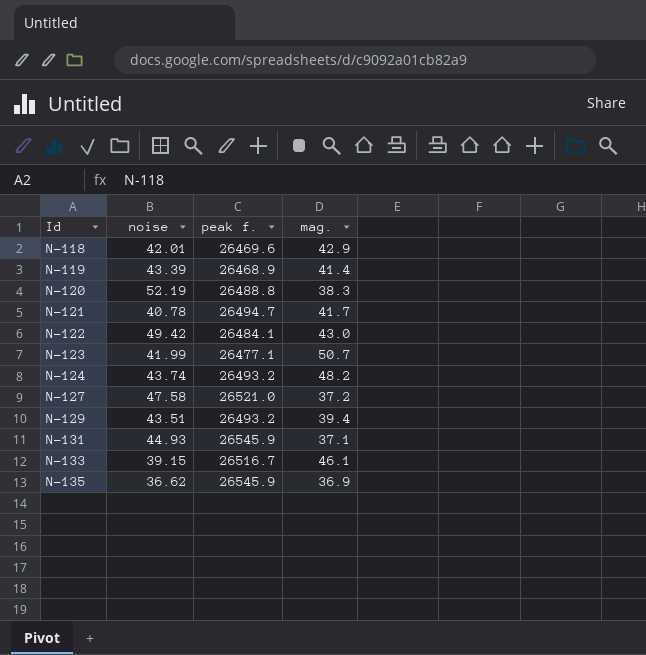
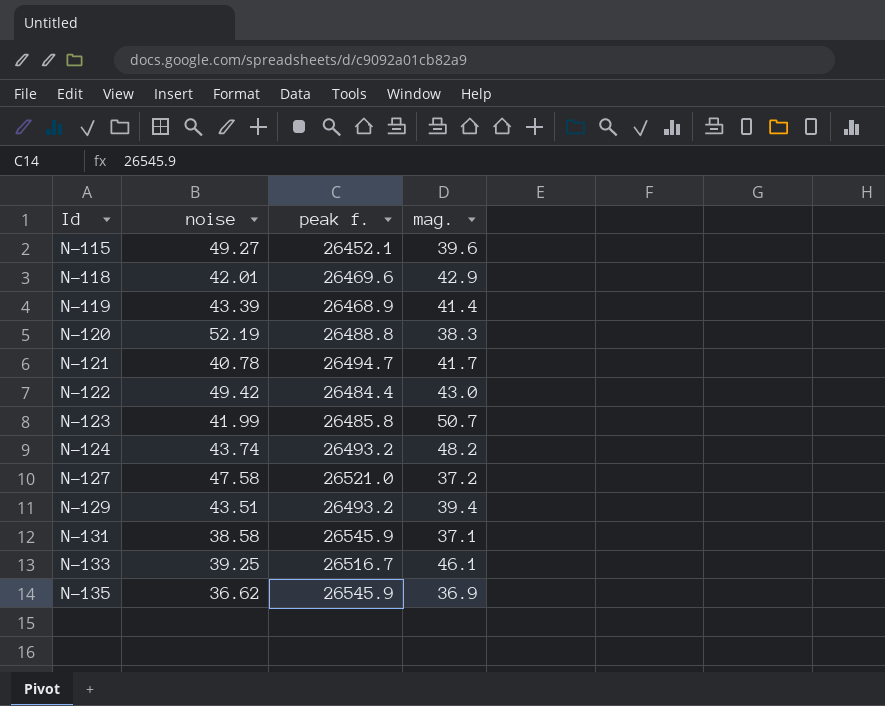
row N-115: none -> 49.27 | 26452.1 | 39.6
N-122 | peak f.: 26484.1 -> 26484.4
N-123 | peak f.: 26477.1 -> 26485.8
N-131 | noise: 44.93 -> 38.58
N-133 | noise: 39.15 -> 39.25

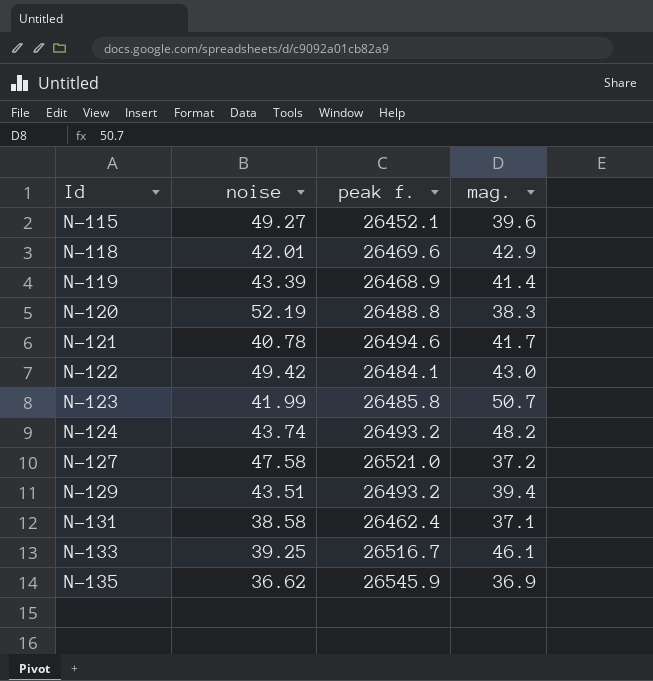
N-121 | peak f.: 26494.7 -> 26494.6
N-122 | peak f.: 26484.4 -> 26484.1
N-131 | peak f.: 26545.9 -> 26462.4

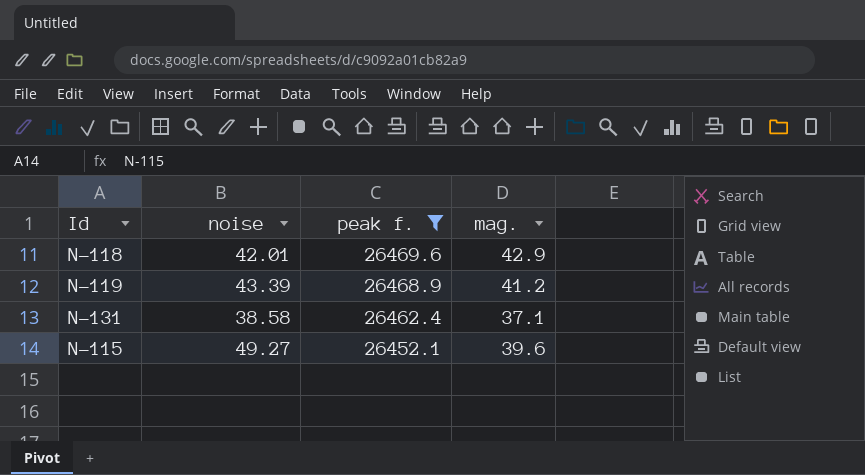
filter: none -> peak f. <= 26469.6
row order: Id ascending -> peak f. descending
N-119 | mag.: 41.4 -> 41.2

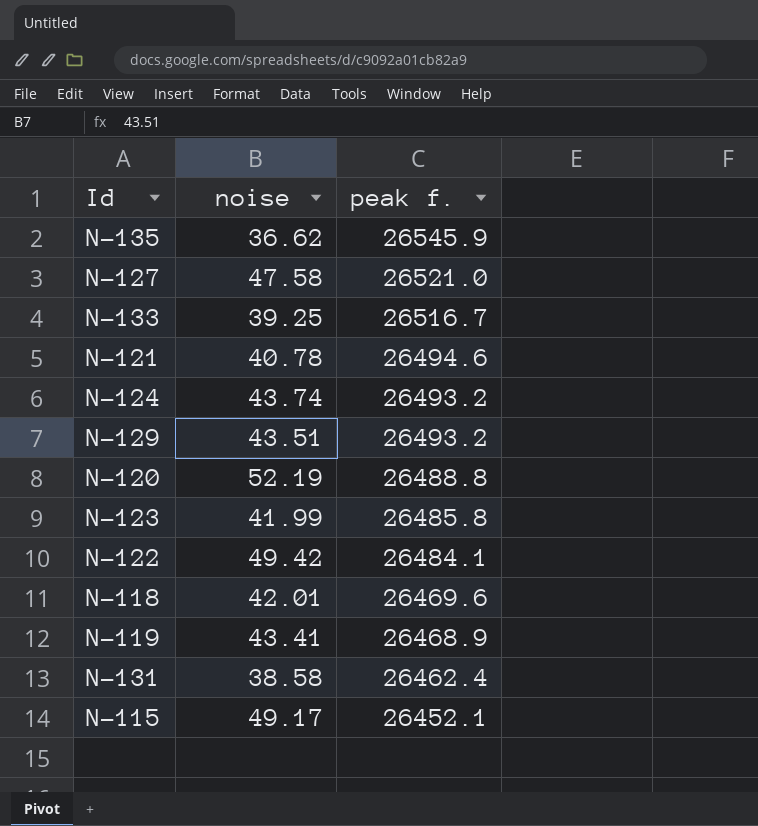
filter: peak f. <= 26469.6 -> none
column mag. | position: 4 -> none
N-119 | noise: 43.39 -> 43.41
N-115 | noise: 49.27 -> 49.17

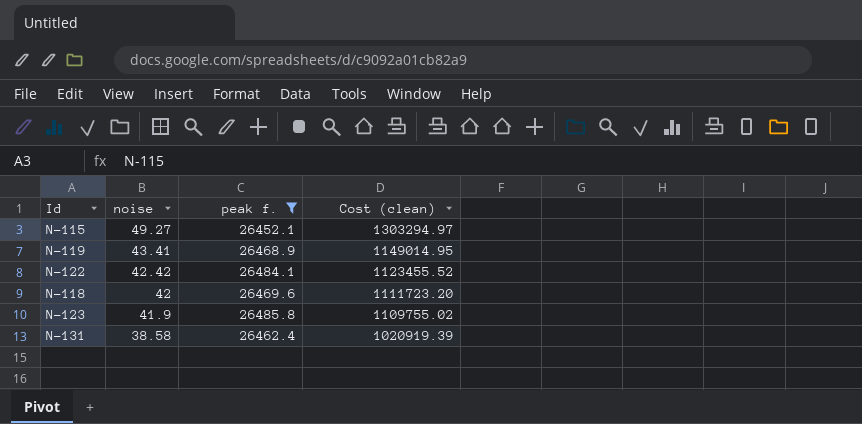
filter: none -> peak f. <= 26485.8
row order: peak f. descending -> noise descending
column Cost (clean) | formula: none -> [noise] * [peak f.]
N-115 | noise: 49.17 -> 49.27
N-122 | noise: 49.42 -> 42.42
N-118 | noise: 42.01 -> 42
N-123 | noise: 41.99 -> 41.9

